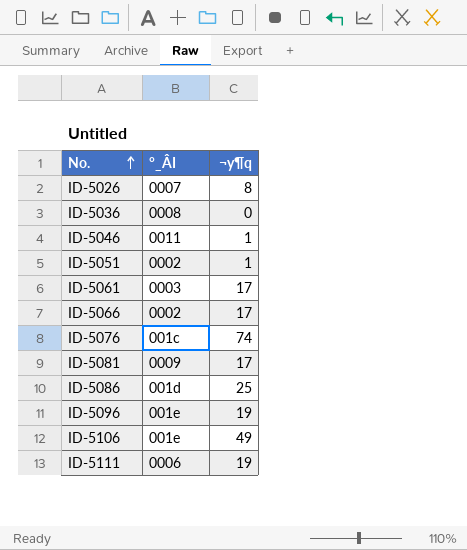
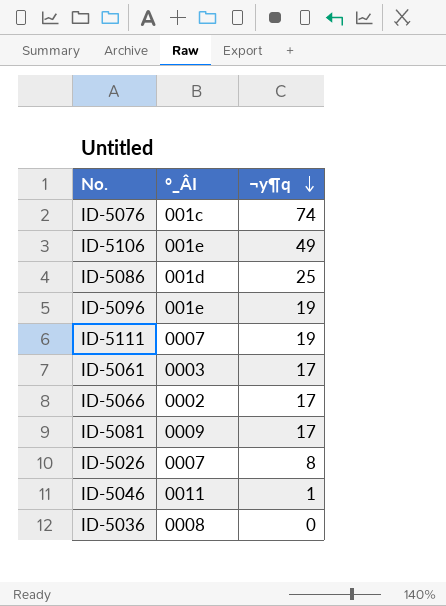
row order: No. ascending -> ¬y¶q descending
row ID-5051: 0002 | 1 -> none
ID-5111 | °_ÂI: 0006 -> 0007

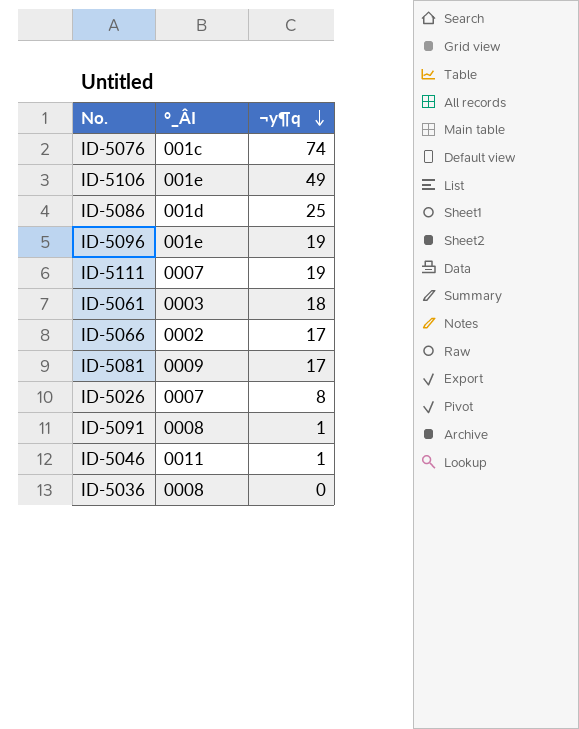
ID-5061 | ¬y¶q: 17 -> 18
row ID-5091: none -> 0008 | 1

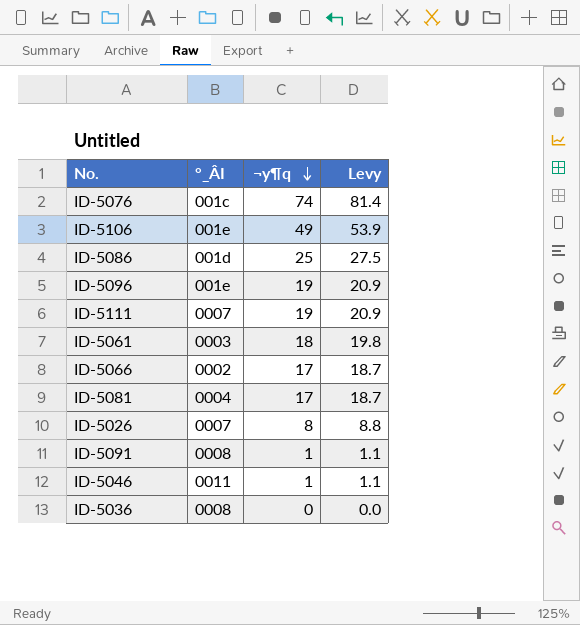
column Levy | formula: none -> [¬y¶q] * 1.1
ID-5081 | °_ÂI: 0009 -> 0004

